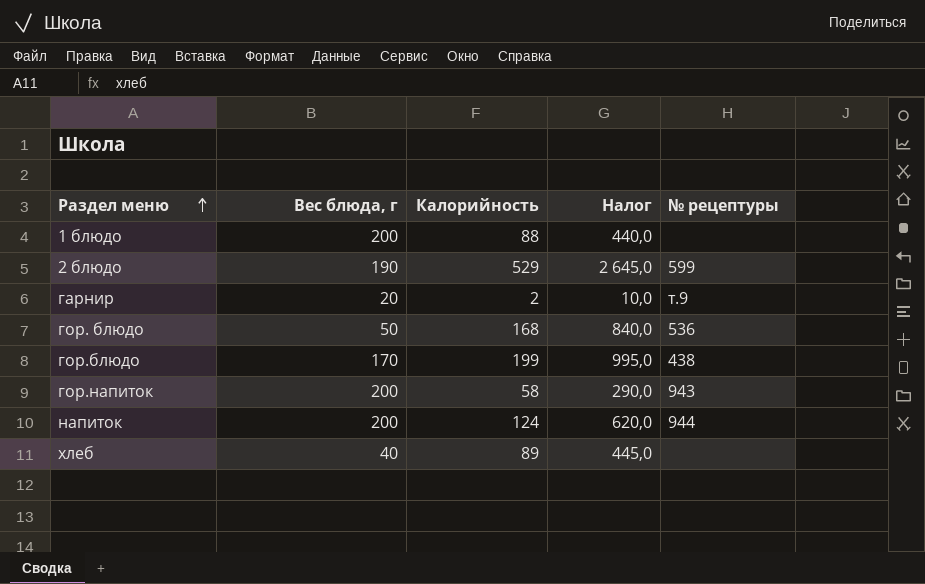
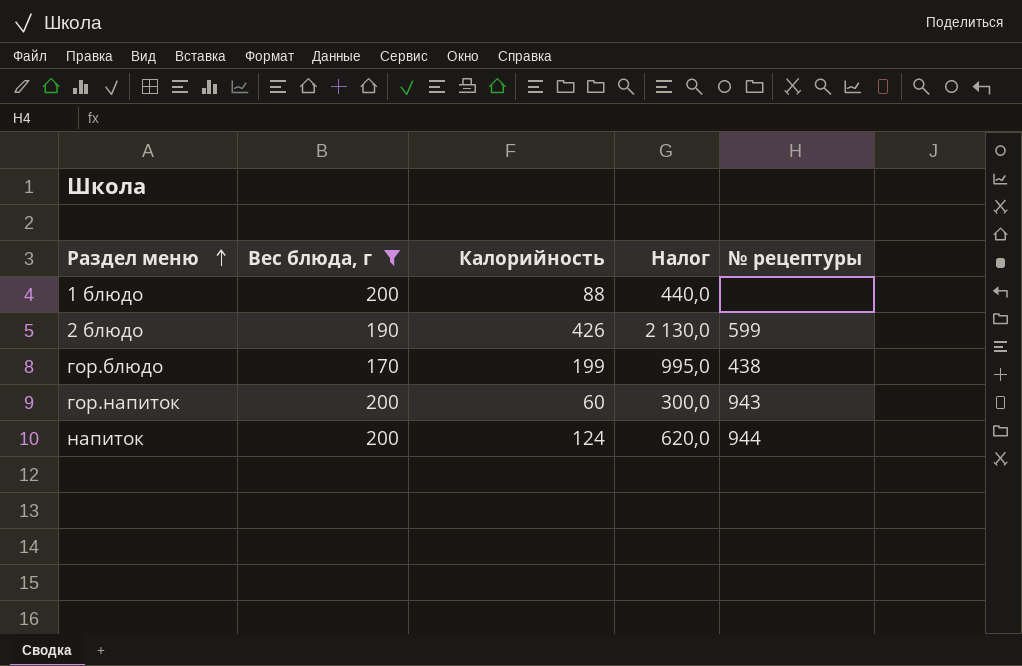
filter: none -> Вес блюда, г >= 170
2 блюдо | Калорийность: 529 -> 426
2 блюдо | Налог: 2 645,0 -> 2 130,0
гор.напиток | Калорийность: 58 -> 60
гор.напиток | Налог: 290,0 -> 300,0

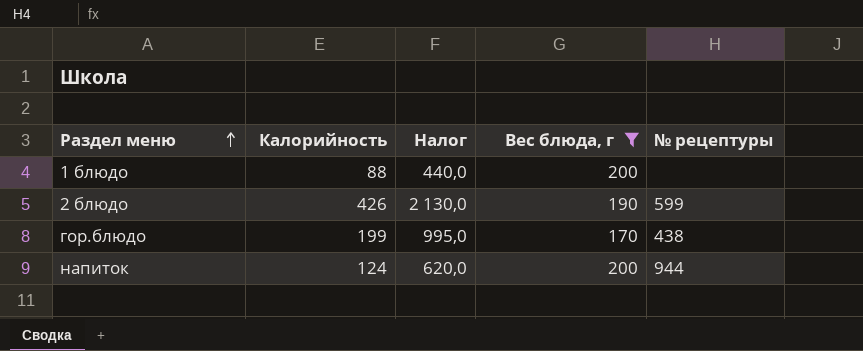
column Вес блюда, г | position: 2 -> 4
row гор.напиток: 200 | 60 | 300,0 | 943 -> none

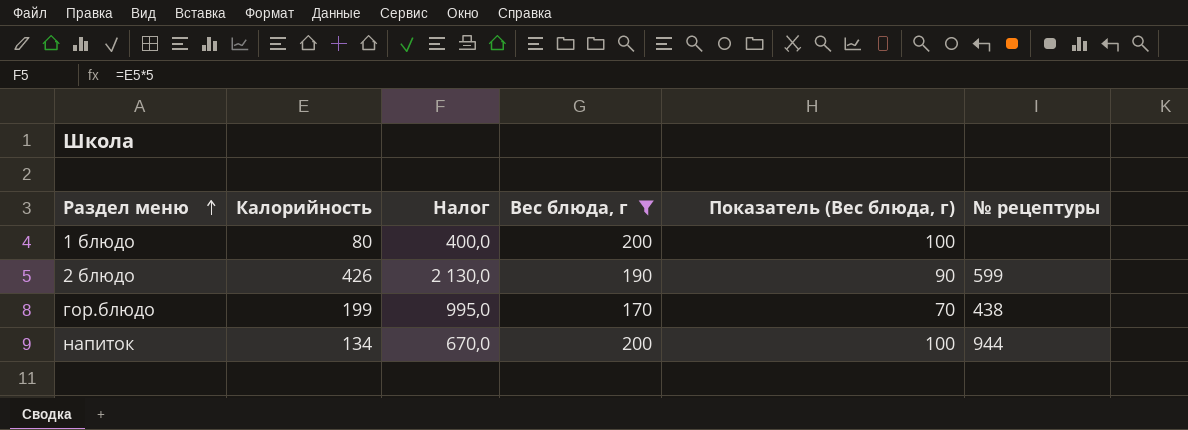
column Показатель (Вес блюда, г) | formula: none -> [Вес блюда, г] - 100
1 блюдо | Калорийность: 88 -> 80
1 блюдо | Налог: 440,0 -> 400,0
напиток | Калорийность: 124 -> 134
напиток | Налог: 620,0 -> 670,0

